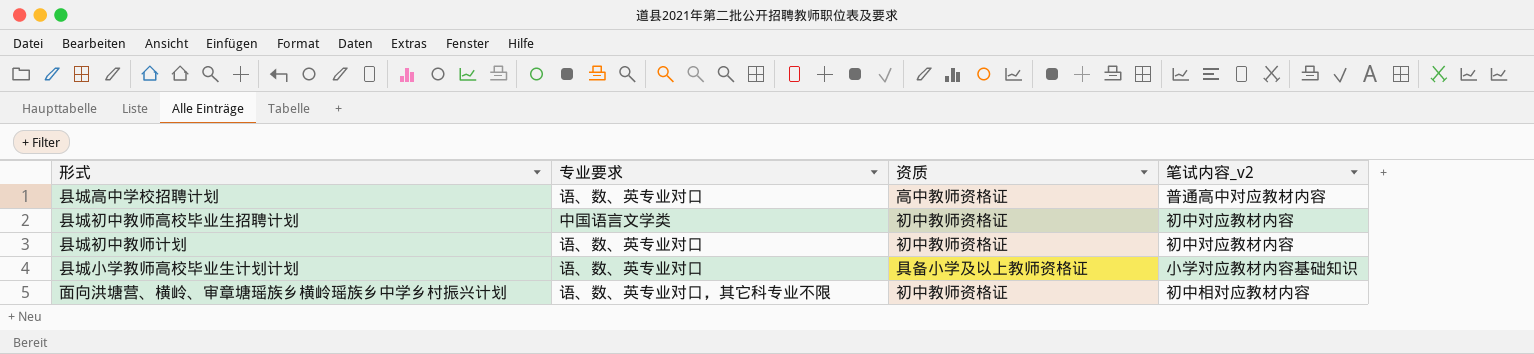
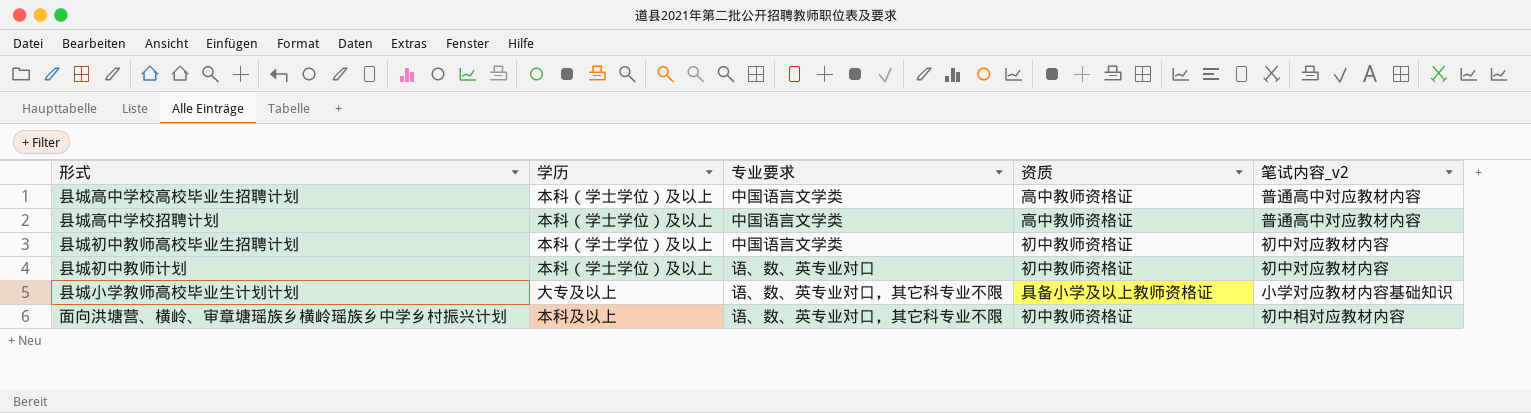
column 学历 | position: none -> 2
row 县城高中学校高校毕业生招聘计划: none -> 本科（学士学位）及以上 | 中国语言文学类 | 高中教师资格证 | 普通高中对应教材内容
县城高中学校招聘计划 | 专业要求: 语、数、英专业对口 -> 中国语言文学类
县城小学教师高校毕业生计划计划 | 专业要求: 语、数、英专业对口 -> 语、数、英专业对口，其它科专业不限

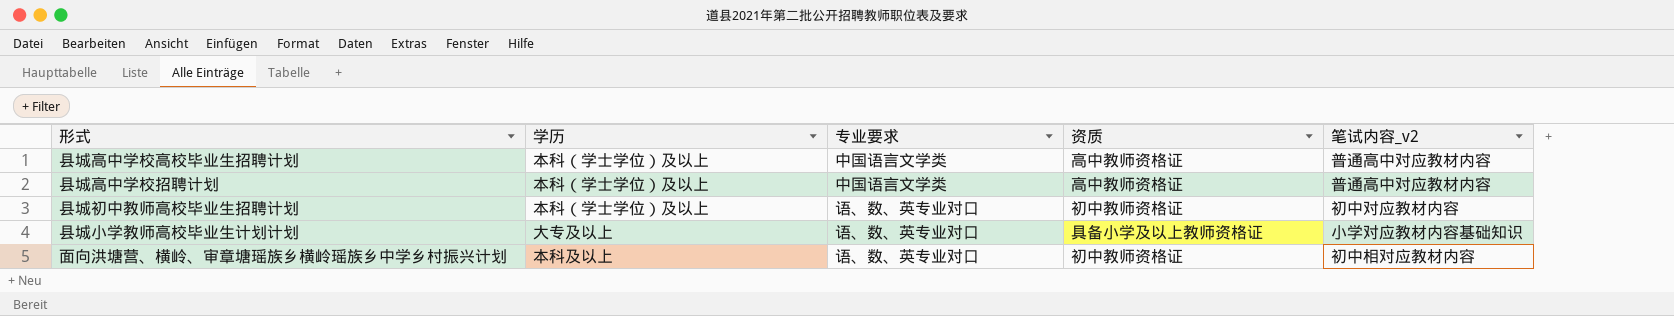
row 县城初中教师计划: 本科（学士学位）及以上 | 语、数、英专业对口 | 初中教师资格证 | 初中对应教材内容 -> none
县城初中教师高校毕业生招聘计划 | 专业要求: 中国语言文学类 -> 语、数、英专业对口
县城小学教师高校毕业生计划计划 | 专业要求: 语、数、英专业对口，其它科专业不限 -> 语、数、英专业对口
面向洪塘营、横岭、审章塘瑶族乡横岭瑶族乡中学乡村振兴计划 | 专业要求: 语、数、英专业对口，其它科专业不限 -> 语、数、英专业对口

